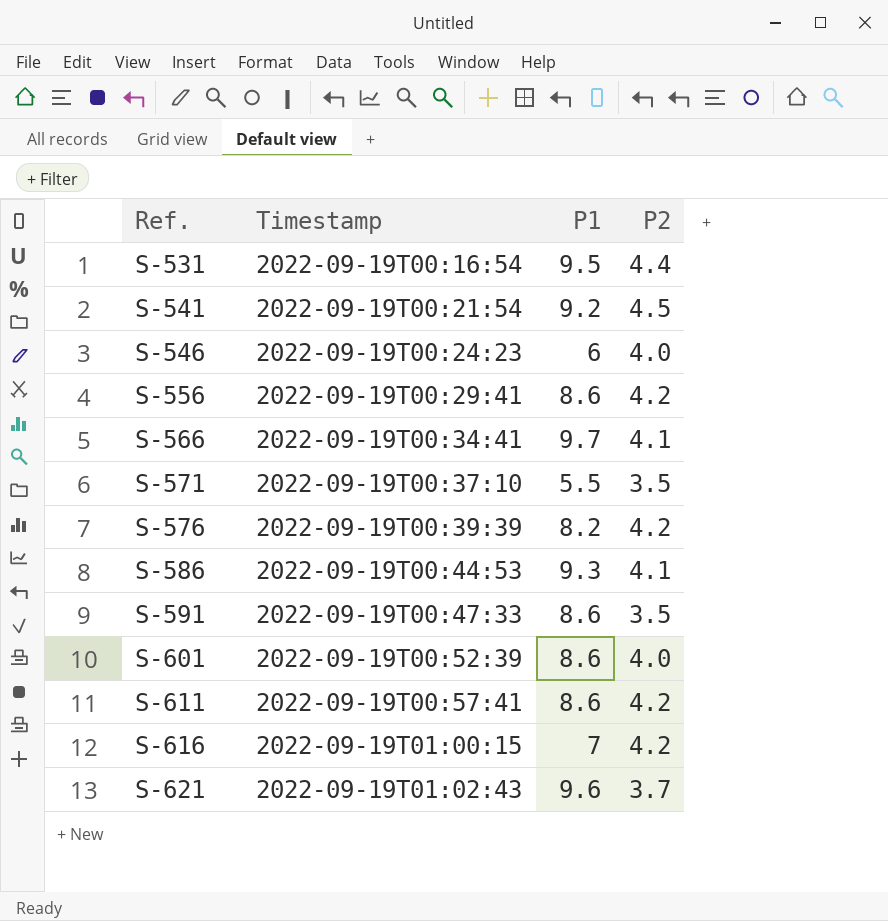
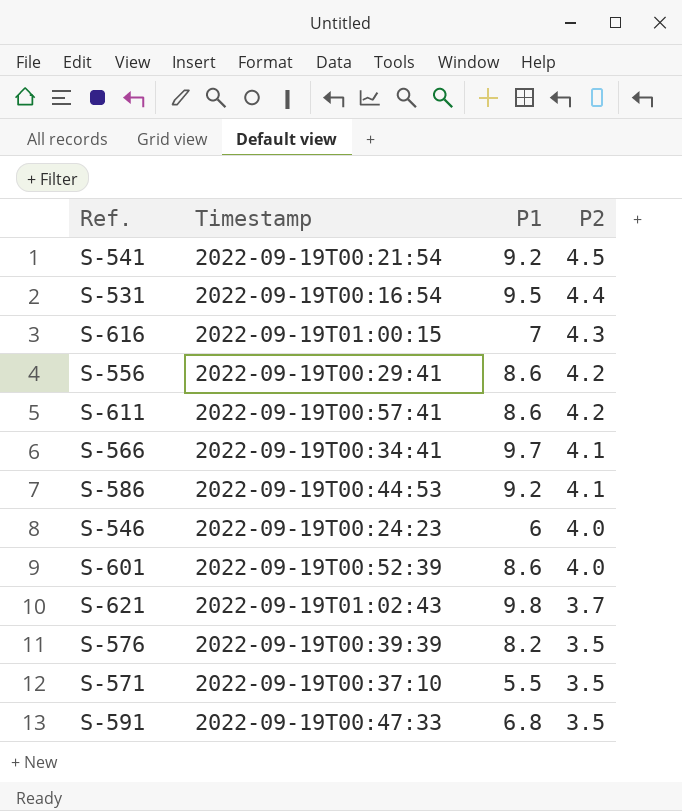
row order: Ref. ascending -> P2 descending
S-616 | P2: 4.2 -> 4.3
S-586 | P1: 9.3 -> 9.2
S-621 | P1: 9.6 -> 9.8
S-576 | P2: 4.2 -> 3.5
S-591 | P1: 8.6 -> 6.8

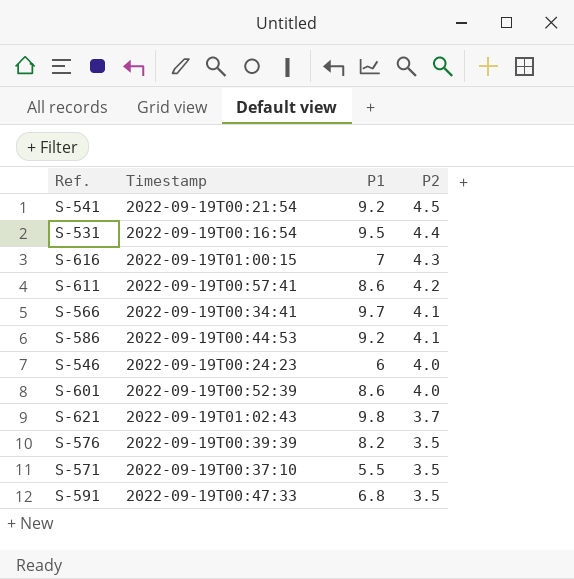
row S-556: 2022-09-19T00:29:41 | 8.6 | 4.2 -> none

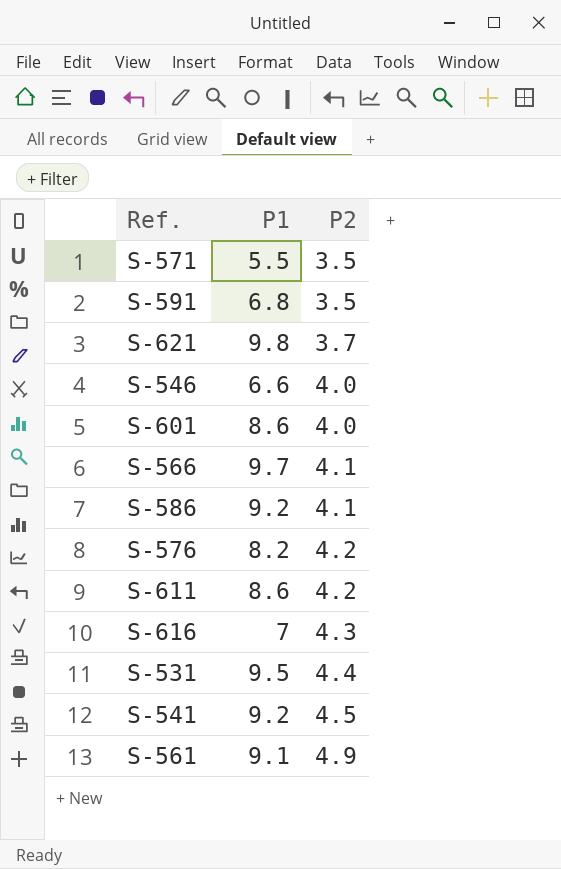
row order: P2 descending -> P2 ascending
column Timestamp | position: 2 -> none
S-546 | P1: 6 -> 6.6
S-576 | P2: 3.5 -> 4.2
row S-561: none -> 9.1 | 4.9

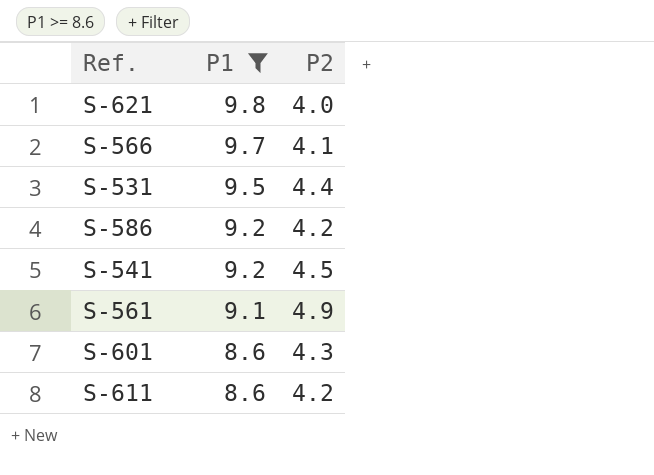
filter: none -> P1 >= 8.6
row order: P2 ascending -> P1 descending
S-621 | P2: 3.7 -> 4.0
S-586 | P2: 4.1 -> 4.2
S-601 | P2: 4.0 -> 4.3

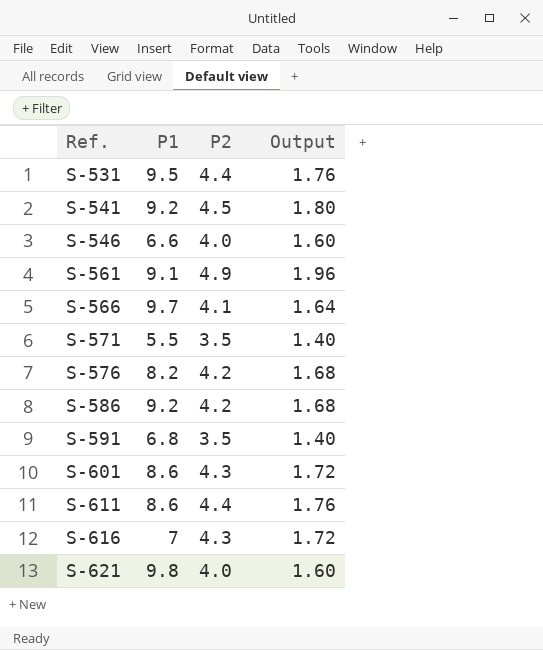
filter: P1 >= 8.6 -> none
row order: P1 descending -> Ref. ascending
column Output | formula: none -> [P2] * 0.4
S-611 | P2: 4.2 -> 4.4

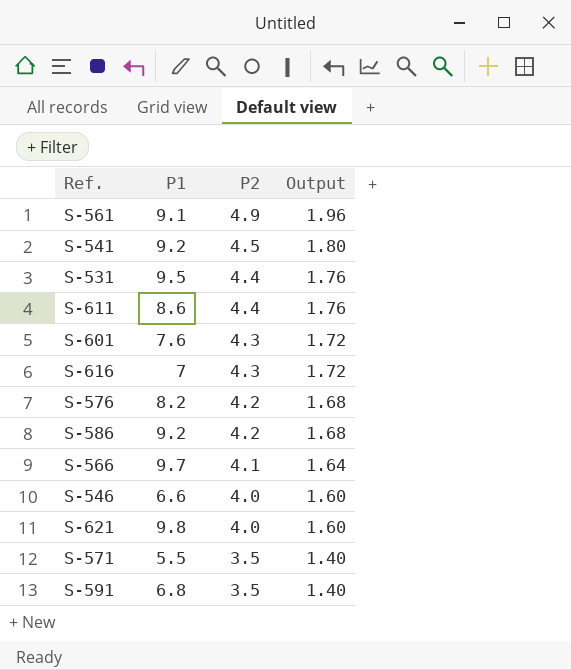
row order: Ref. ascending -> P2 descending
S-601 | P1: 8.6 -> 7.6

